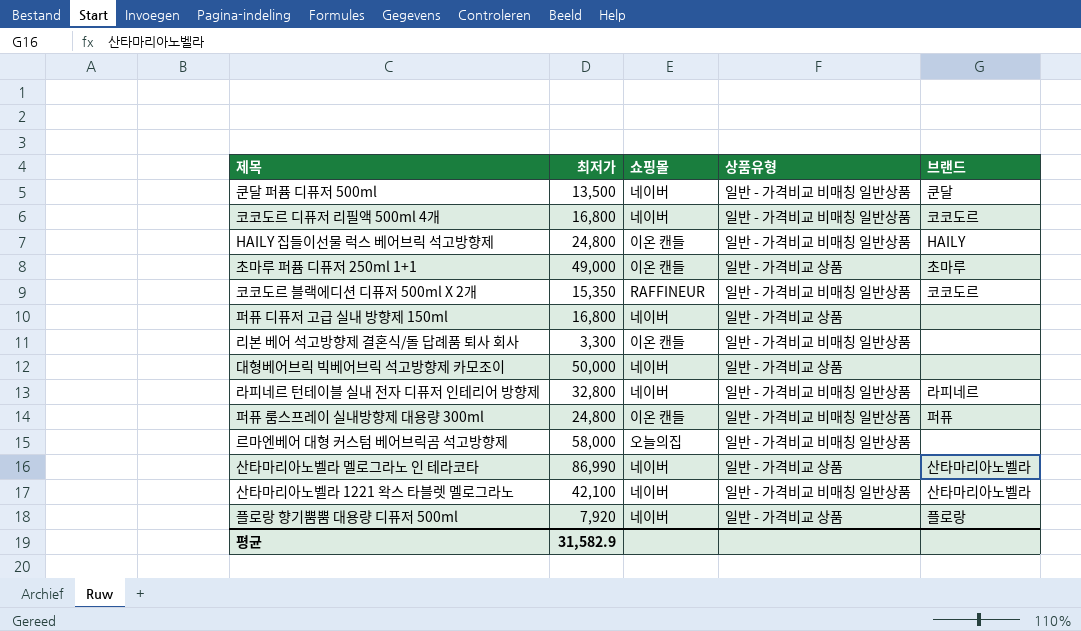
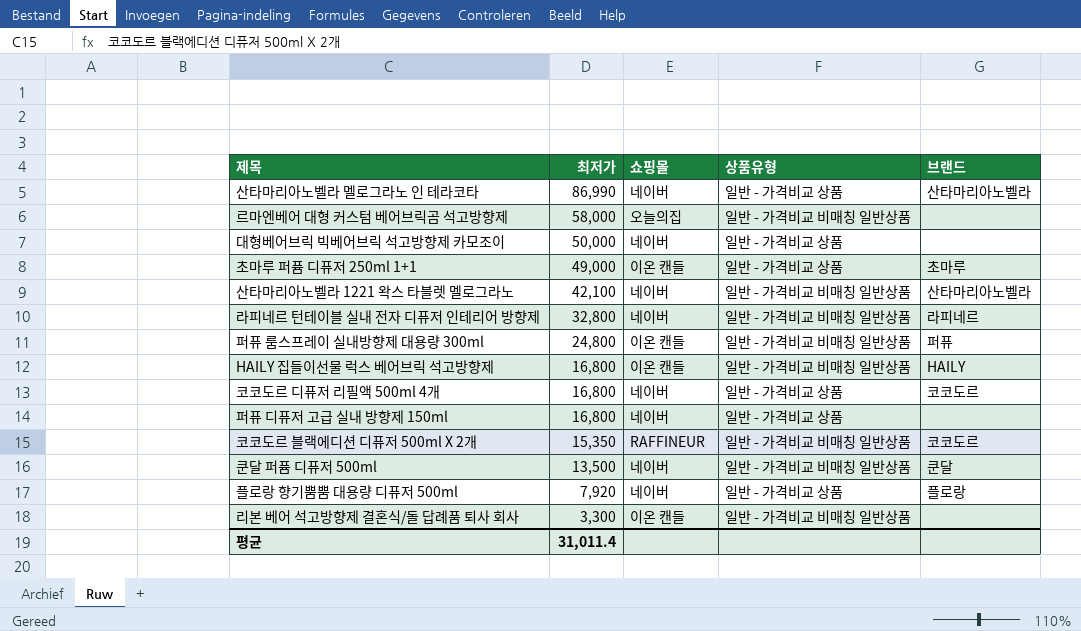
row order: none -> 최저가 descending
HAILY 집들이선물 럭스 베어브릭 석고방향제 | 최저가: 24,800 -> 16,800
코코도르 디퓨저 리필액 500ml 4개 | 상품유형: 일반 - 가격비교 비매칭 일반상품 -> 일반 - 가격비교 상품
평균 | 최저가: 31,582.9 -> 31,011.4

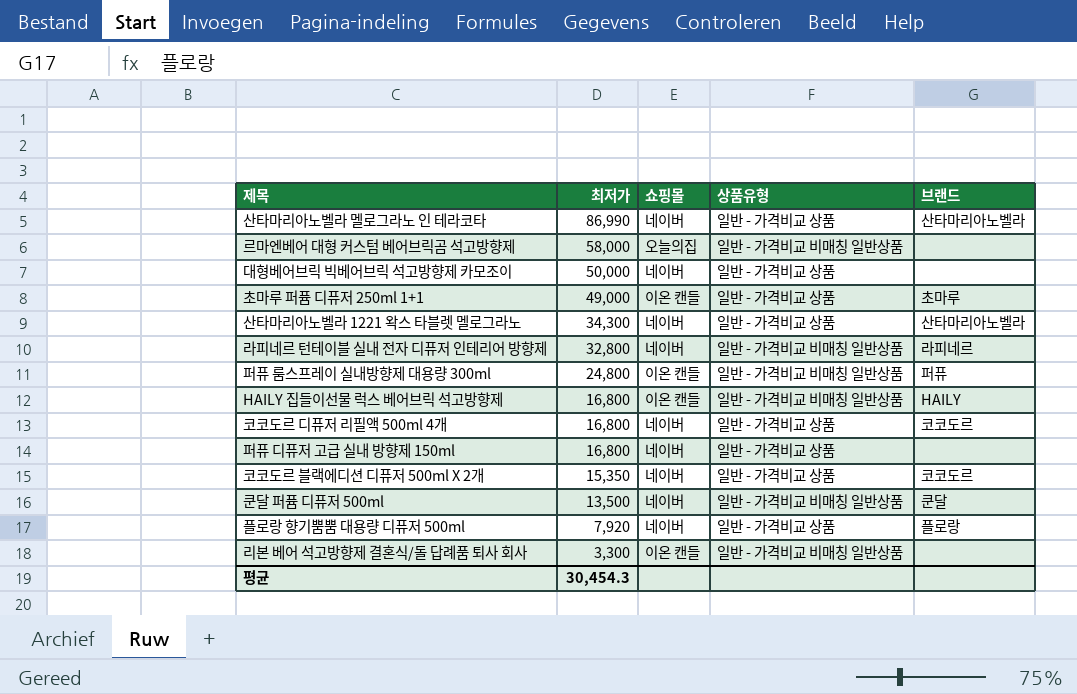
산타마리아노벨라 1221 왁스 타블렛 멜로그라노 | 최저가: 42,100 -> 34,300
산타마리아노벨라 1221 왁스 타블렛 멜로그라노 | 상품유형: 일반 - 가격비교 비매칭 일반상품 -> 일반 - 가격비교 상품
코코도르 블랙에디션 디퓨저 500ml X 2개 | 쇼핑몰: RAFFINEUR -> 네이버
코코도르 블랙에디션 디퓨저 500ml X 2개 | 상품유형: 일반 - 가격비교 비매칭 일반상품 -> 일반 - 가격비교 상품
평균 | 최저가: 31,011.4 -> 30,454.3

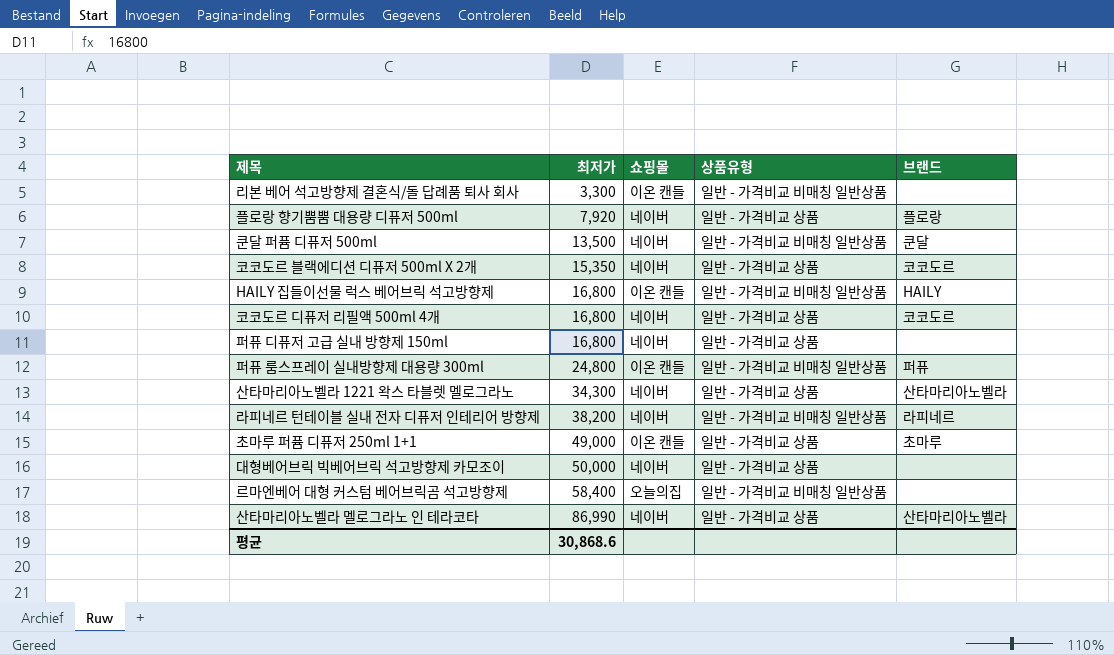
row order: 최저가 descending -> 최저가 ascending
라피네르 턴테이블 실내 전자 디퓨저 인테리어 방향제 | 최저가: 32,800 -> 38,200
르마엔베어 대형 커스텀 베어브릭곰 석고방향제 | 최저가: 58,000 -> 58,400
평균 | 최저가: 30,454.3 -> 30,868.6

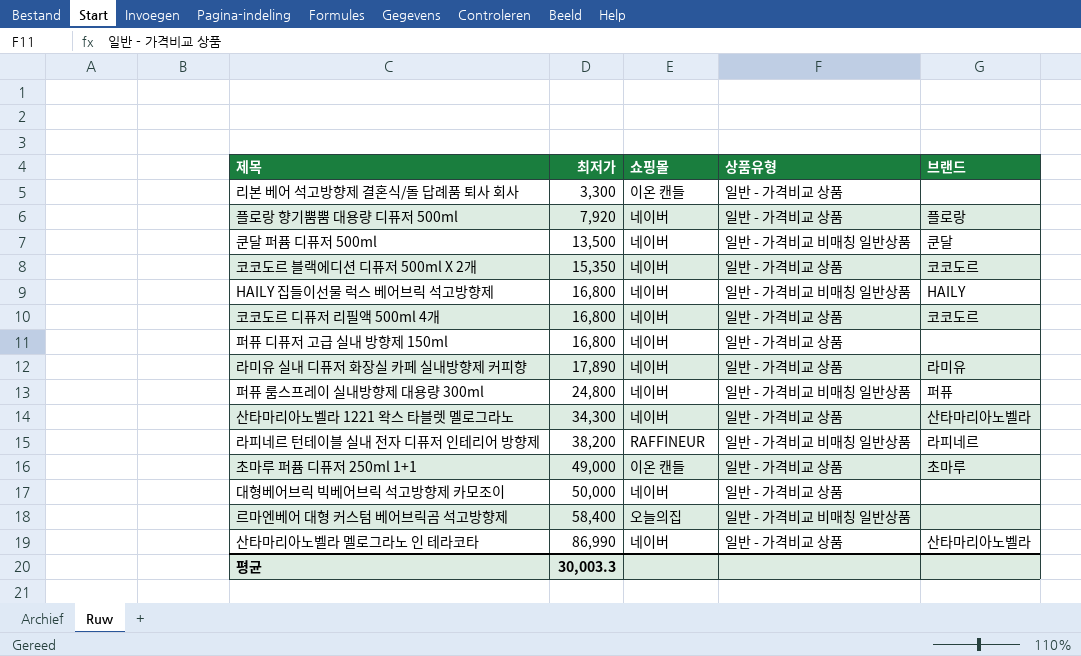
리본 베어 석고방향제 결혼식/돌 답례품 퇴사 회사 | 상품유형: 일반 - 가격비교 비매칭 일반상품 -> 일반 - 가격비교 상품
HAILY 집들이선물 럭스 베어브릭 석고방향제 | 쇼핑몰: 이온 캔들 -> 네이버
row 라미유 실내 디퓨저 화장실 카페 실내방향제 커피향: none -> 17,890 | 네이버 | 일반 - 가격비교 상품 | 라미유
퍼퓨 룸스프레이 실내방향제 대용량 300ml | 쇼핑몰: 이온 캔들 -> 네이버
라피네르 턴테이블 실내 전자 디퓨저 인테리어 방향제 | 쇼핑몰: 네이버 -> RAFFINEUR
평균 | 최저가: 30,868.6 -> 30,003.3

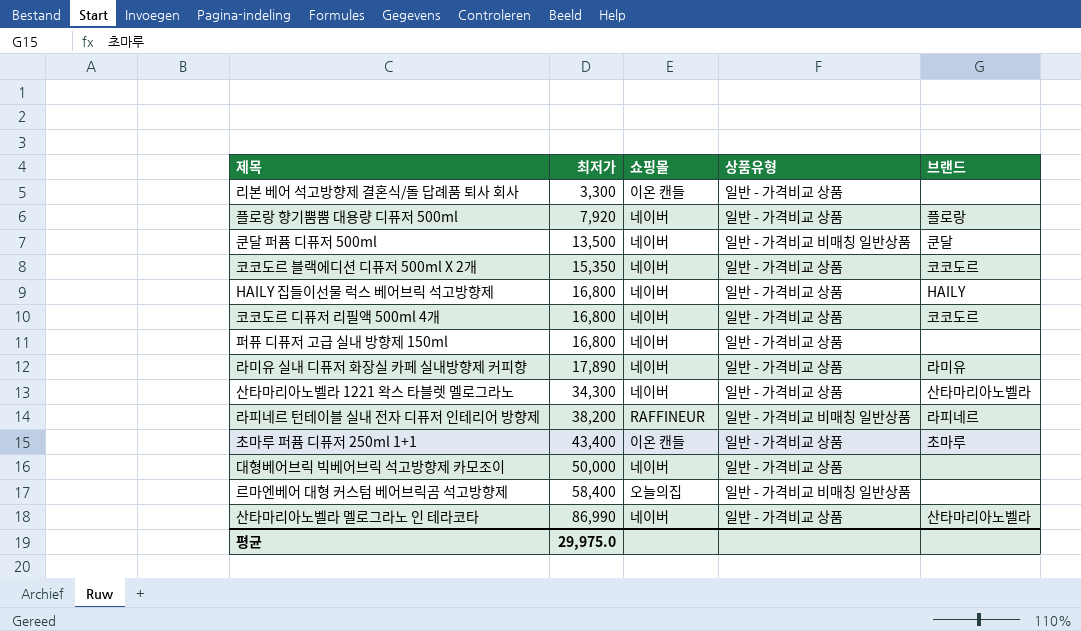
row 퍼퓨 룸스프레이 실내방향제 대용량 300ml: 24,800 | 네이버 | 일반 - 가격비교 비매칭 일반상품 | 퍼퓨 -> none
HAILY 집들이선물 럭스 베어브릭 석고방향제 | 상품유형: 일반 - 가격비교 비매칭 일반상품 -> 일반 - 가격비교 상품
초마루 퍼퓸 디퓨저 250ml 1+1 | 최저가: 49,000 -> 43,400
평균 | 최저가: 30,003.3 -> 29,975.0

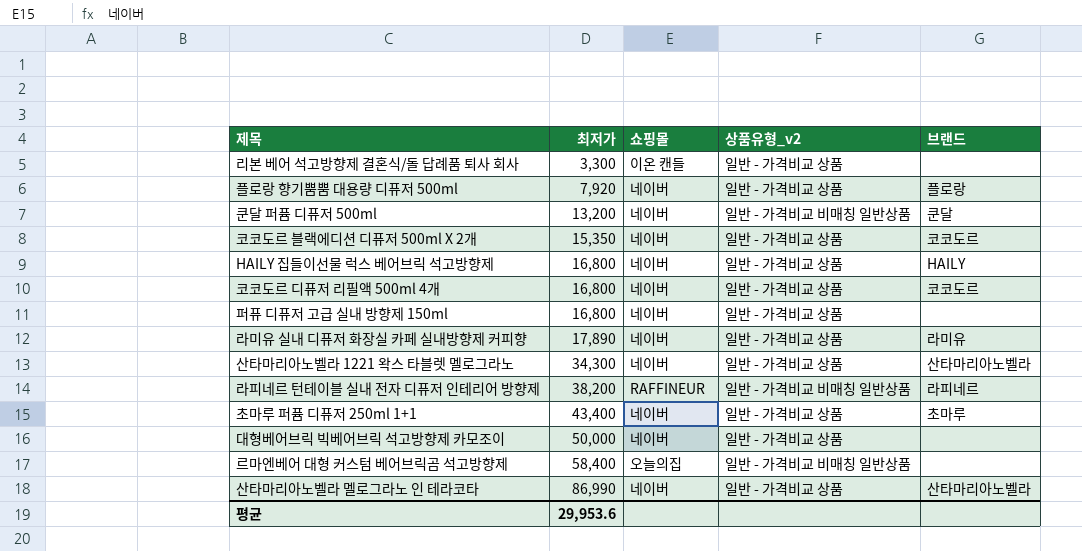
column name: 상품유형 -> 상품유형_v2
쿤달 퍼퓸 디퓨저 500ml | 최저가: 13,500 -> 13,200
초마루 퍼퓸 디퓨저 250ml 1+1 | 쇼핑몰: 이온 캔들 -> 네이버
평균 | 최저가: 29,975.0 -> 29,953.6

